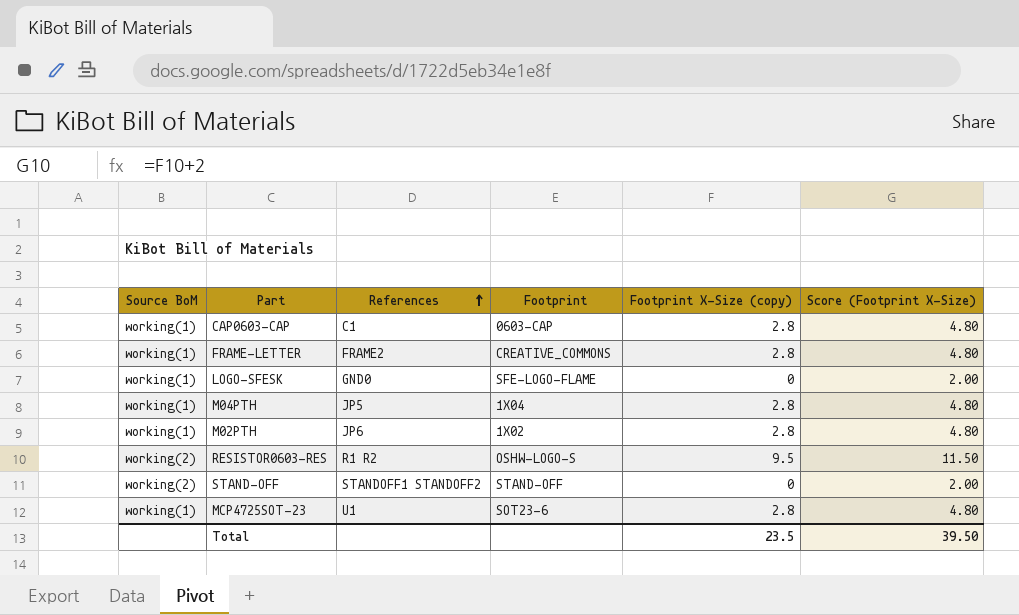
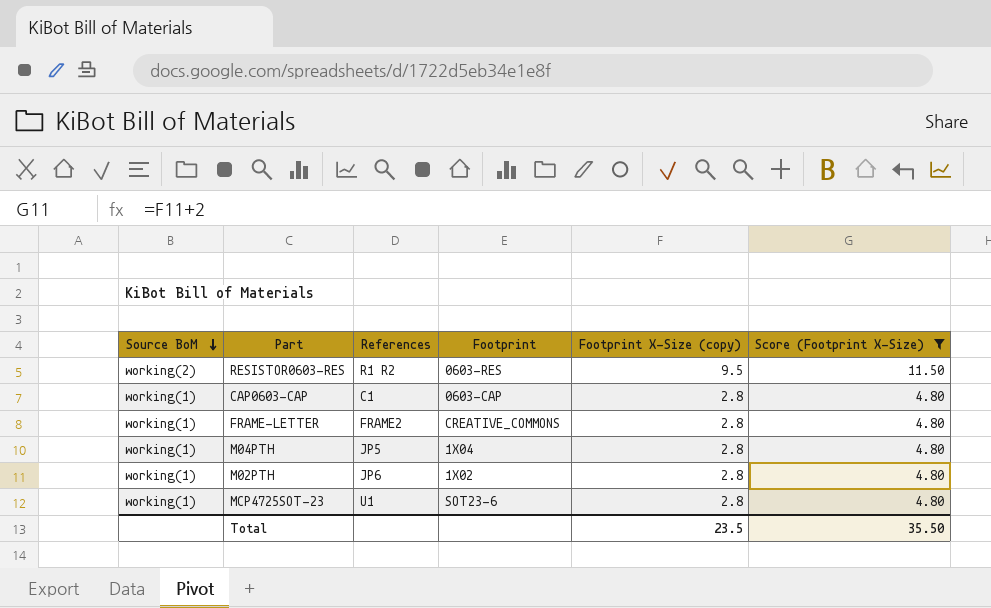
filter: none -> Score (Footprint X-Size) != 2.00
row order: References ascending -> Source BoM descending
RESISTOR0603-RES | Footprint: OSHW-LOGO-S -> 0603-RES
Total | Score (Footprint X-Size): 39.50 -> 35.50

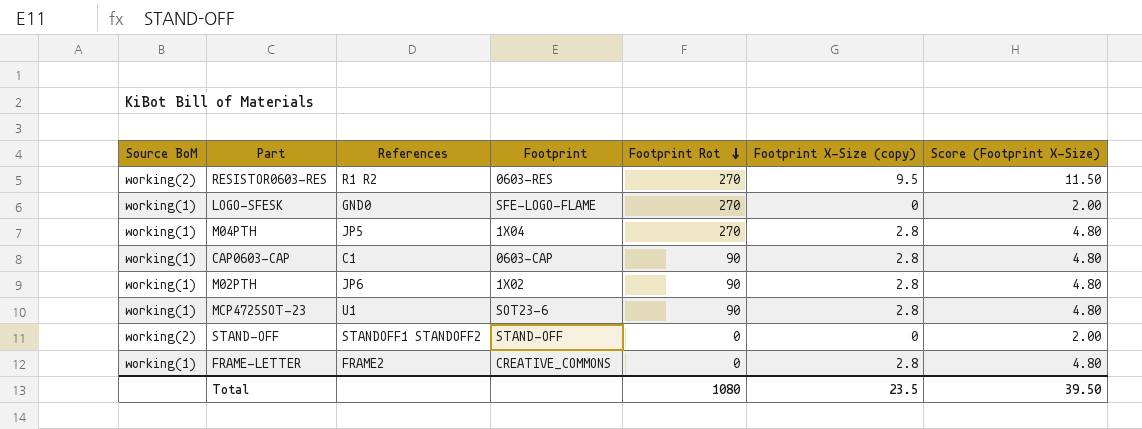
filter: Score (Footprint X-Size) != 2.00 -> none
row order: Source BoM descending -> Footprint Rot descending
column Footprint Rot | position: none -> 5
Total | Score (Footprint X-Size): 35.50 -> 39.50

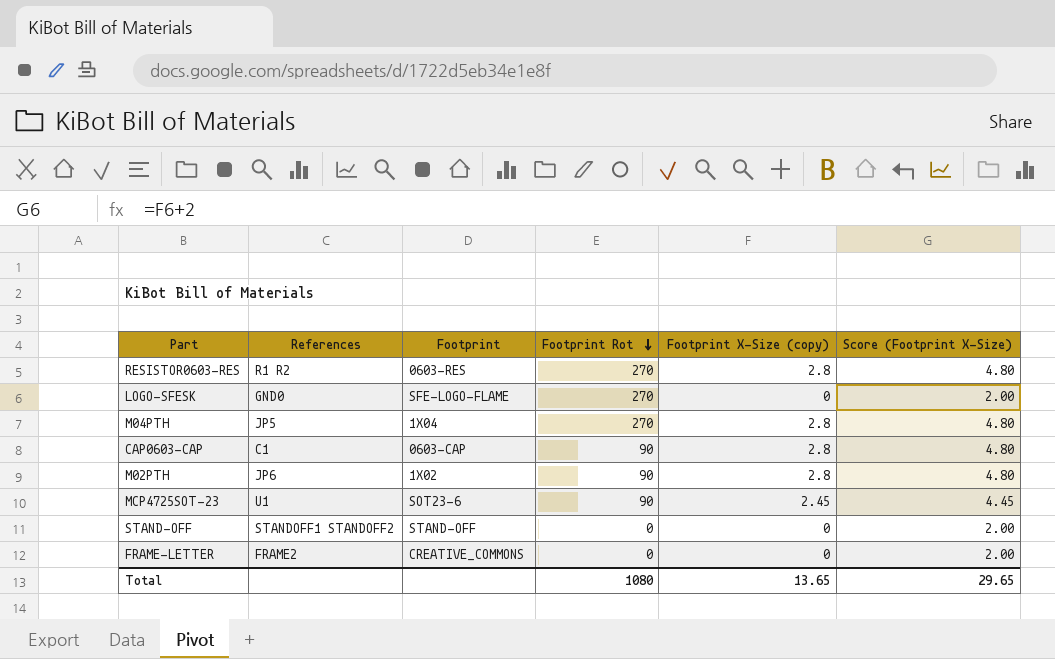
column Source BoM | position: 1 -> none
RESISTOR0603-RES | Footprint X-Size (copy): 9.5 -> 2.8
RESISTOR0603-RES | Score (Footprint X-Size): 11.50 -> 4.80
MCP4725SOT-23 | Footprint X-Size (copy): 2.8 -> 2.45
MCP4725SOT-23 | Score (Footprint X-Size): 4.80 -> 4.45
FRAME-LETTER | Footprint X-Size (copy): 2.8 -> 0
FRAME-LETTER | Score (Footprint X-Size): 4.80 -> 2.00
Total | Footprint X-Size (copy): 23.5 -> 13.65
Total | Score (Footprint X-Size): 39.50 -> 29.65

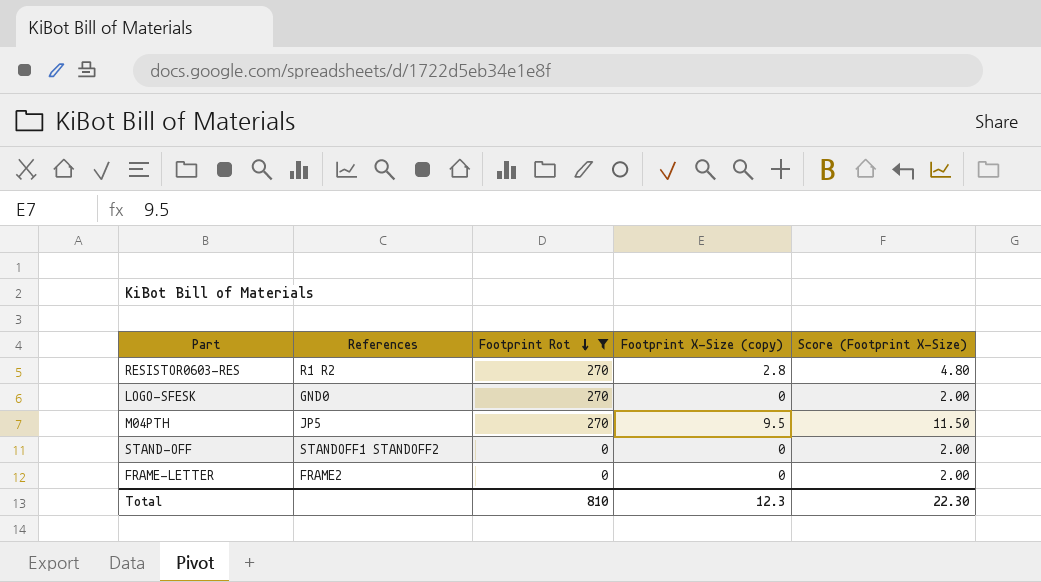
filter: none -> Footprint Rot != 90
column Footprint | position: 3 -> none
M04PTH | Footprint X-Size (copy): 2.8 -> 9.5
M04PTH | Score (Footprint X-Size): 4.80 -> 11.50
Total | Footprint Rot: 1080 -> 810
Total | Footprint X-Size (copy): 13.65 -> 12.3
Total | Score (Footprint X-Size): 29.65 -> 22.30

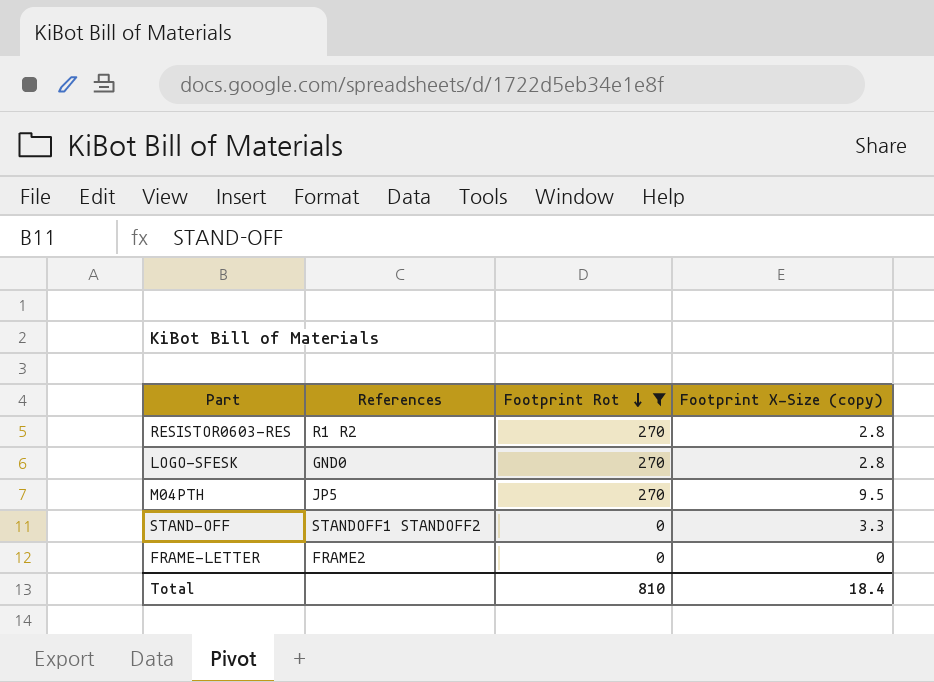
column Score (Footprint X-Size) | formula: [Footprint X-Size (copy)] + 2 -> none
LOGO-SFESK | Footprint X-Size (copy): 0 -> 2.8
STAND-OFF | Footprint X-Size (copy): 0 -> 3.3
Total | Footprint X-Size (copy): 12.3 -> 18.4

